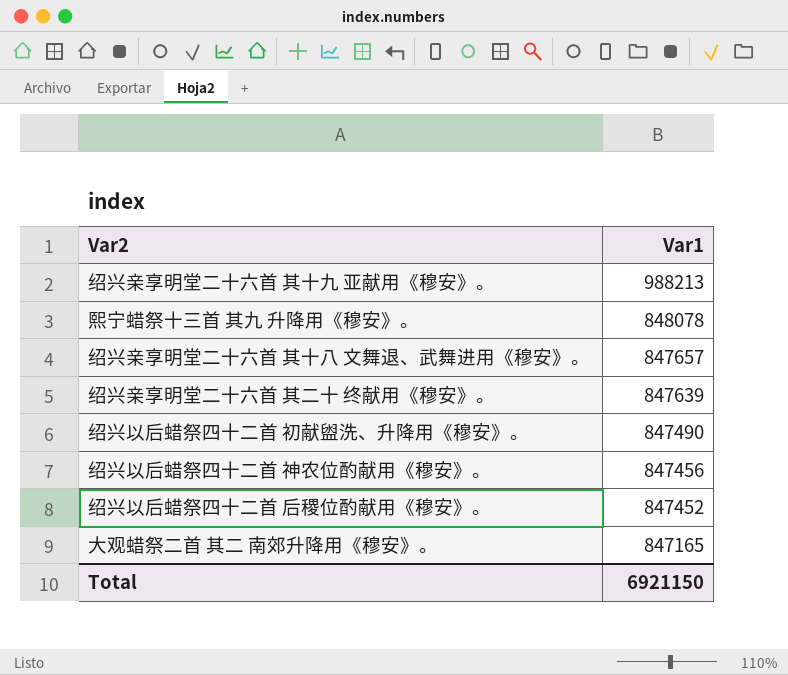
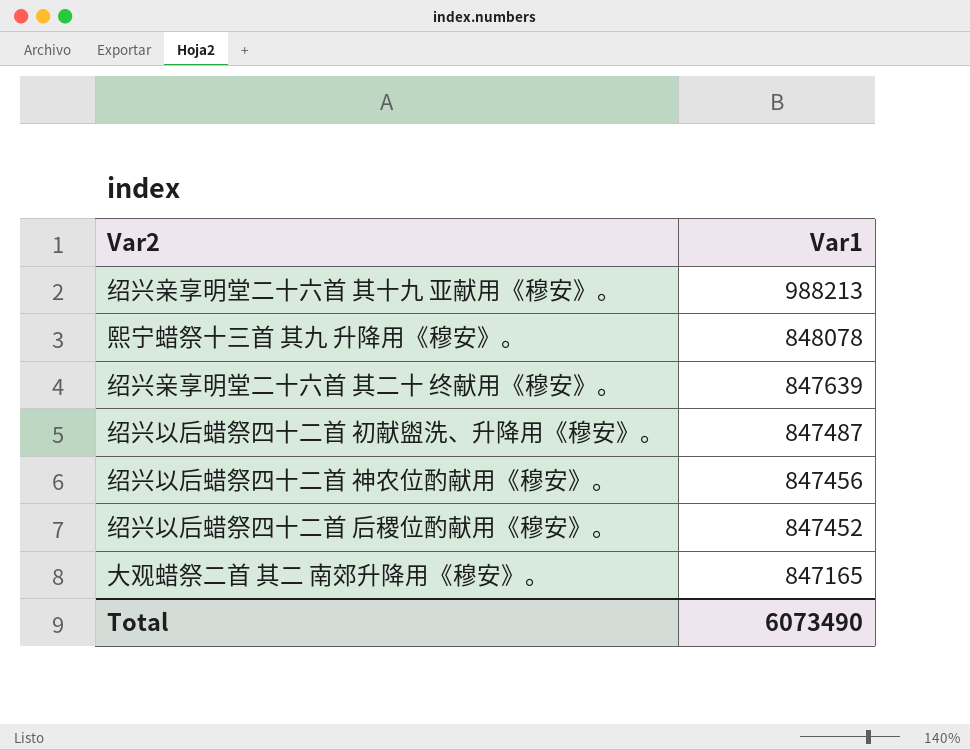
row 绍兴亲享明堂二十六首 其十八 文舞退、武舞进用《穆安》。: 847657 -> none
绍兴以后蜡祭四十二首 初献盥洗、升降用《穆安》。 | Var1: 847490 -> 847487
Total | Var1: 6921150 -> 6073490

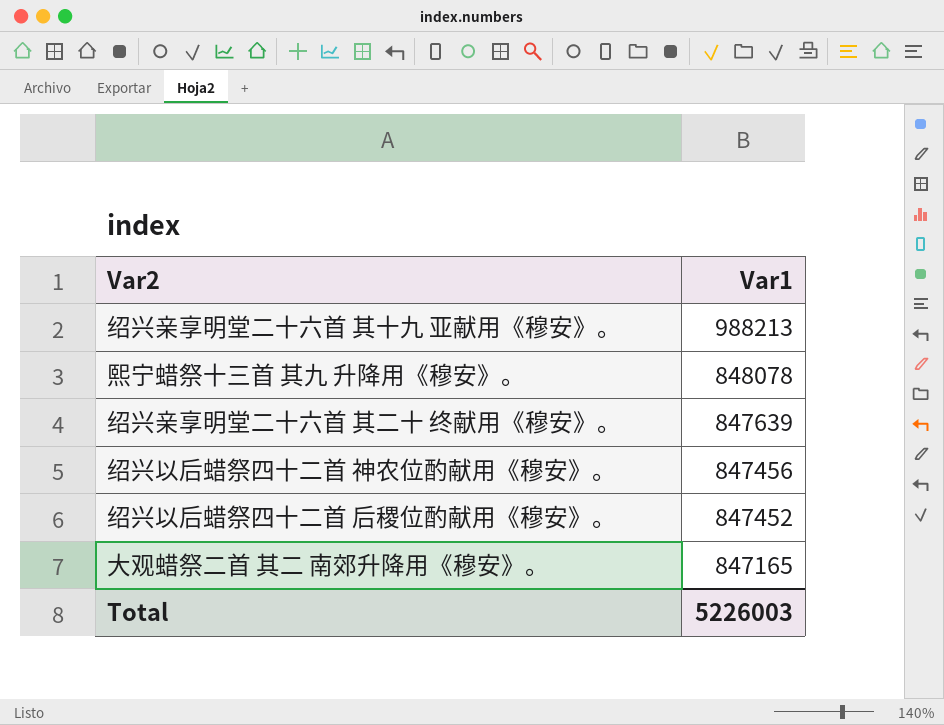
row 绍兴以后蜡祭四十二首 初献盥洗、升降用《穆安》。: 847487 -> none
Total | Var1: 6073490 -> 5226003

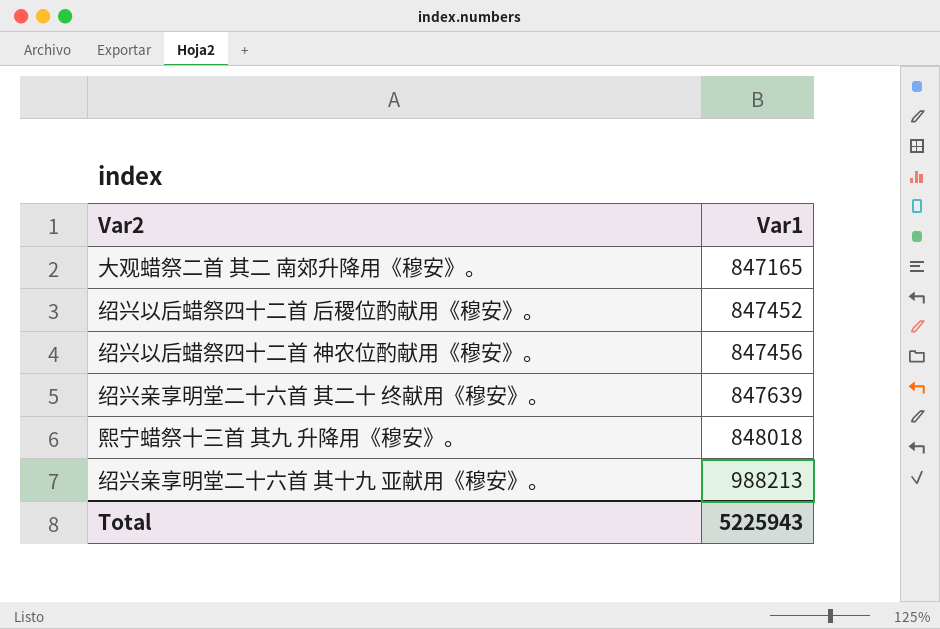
row order: Var1 descending -> Var1 ascending
熙宁蜡祭十三首 其九 升降用《穆安》。 | Var1: 848078 -> 848018
Total | Var1: 5226003 -> 5225943

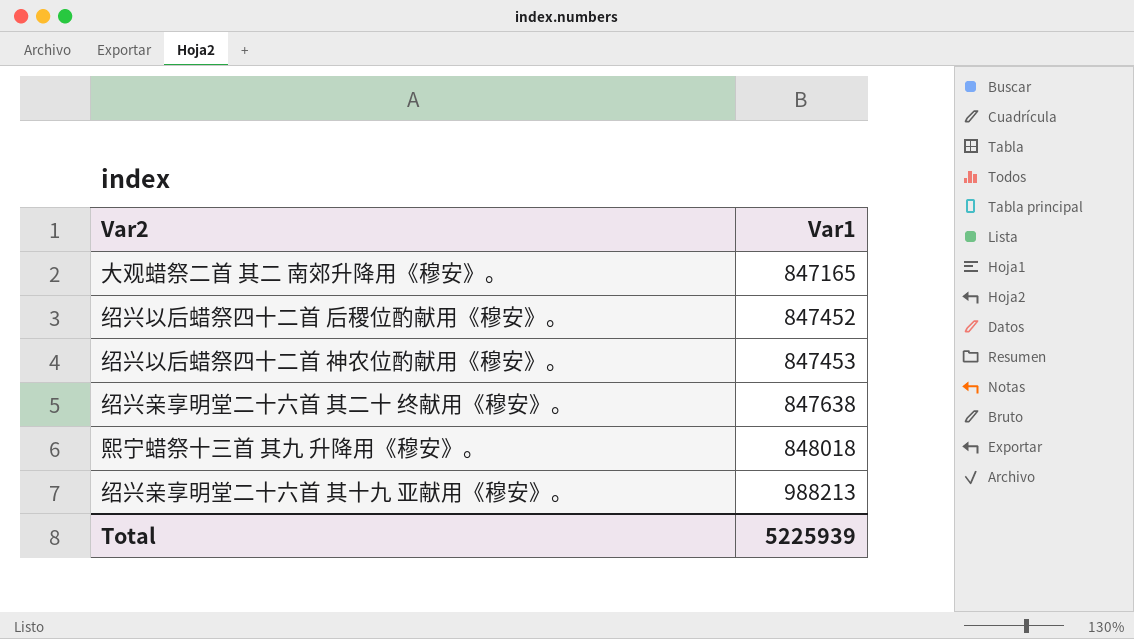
绍兴以后蜡祭四十二首 神农位酌献用《穆安》。 | Var1: 847456 -> 847453
绍兴亲享明堂二十六首 其二十 终献用《穆安》。 | Var1: 847639 -> 847638
Total | Var1: 5225943 -> 5225939

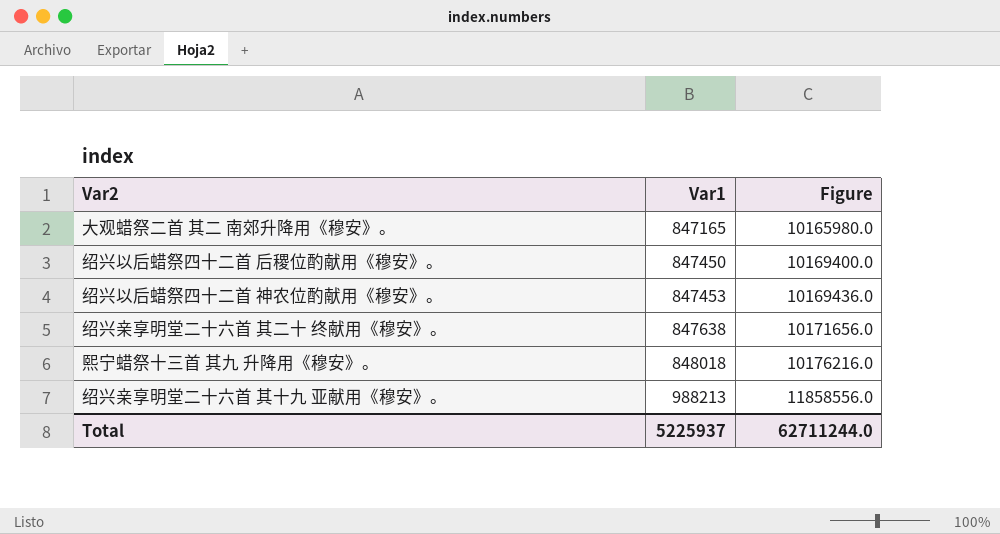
column Figure | formula: none -> [Var1] * 12
绍兴以后蜡祭四十二首 后稷位酌献用《穆安》。 | Var1: 847452 -> 847450
Total | Var1: 5225939 -> 5225937

